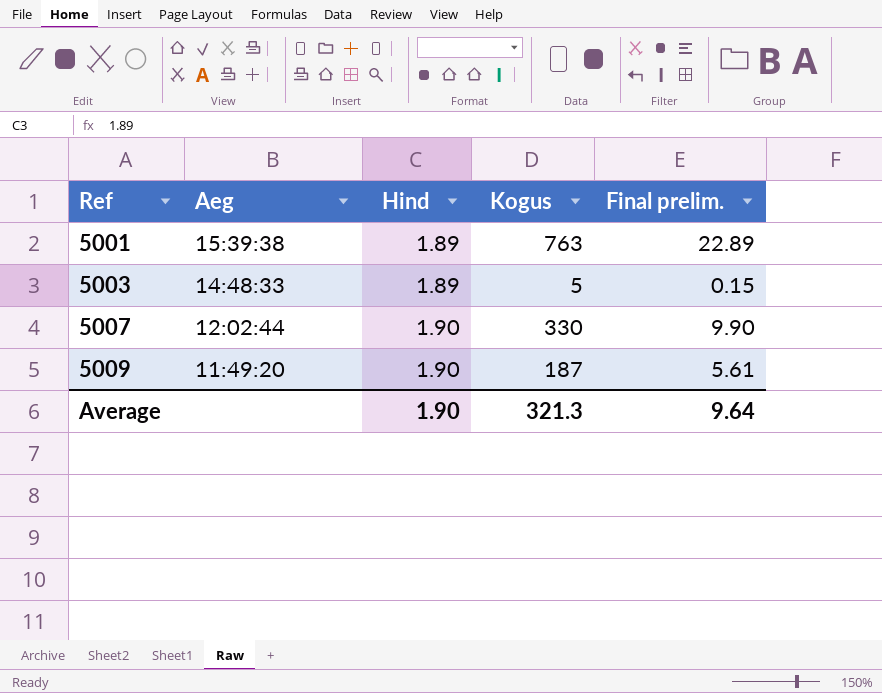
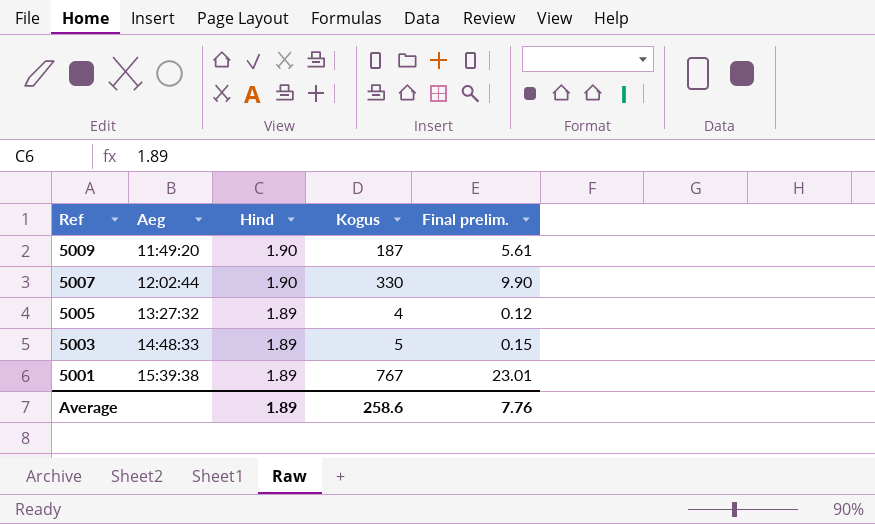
row order: Ref ascending -> Ref descending
row 5005: none -> 13:27:32 | 1.89 | 4 | 0.12
5001 | Kogus: 763 -> 767
5001 | Final prelim.: 22.89 -> 23.01
Average | Hind: 1.90 -> 1.89
Average | Kogus: 321.3 -> 258.6
Average | Final prelim.: 9.64 -> 7.76

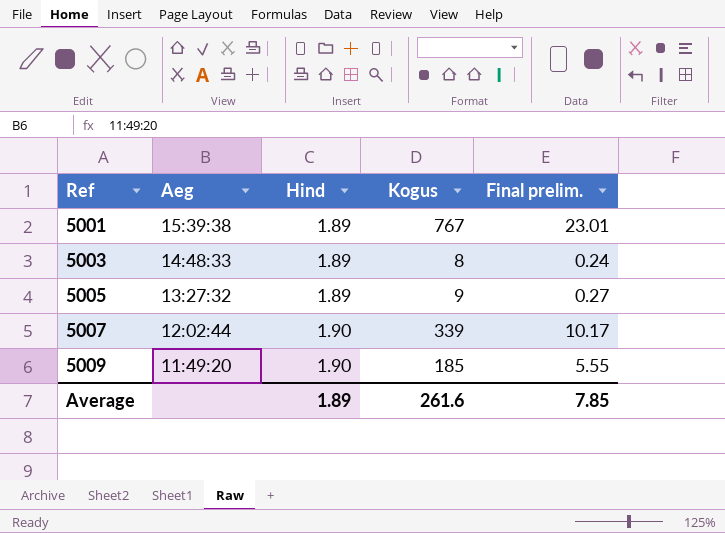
row order: Ref descending -> Ref ascending
5003 | Kogus: 5 -> 8
5003 | Final prelim.: 0.15 -> 0.24
5005 | Kogus: 4 -> 9
5005 | Final prelim.: 0.12 -> 0.27
5007 | Kogus: 330 -> 339
5007 | Final prelim.: 9.90 -> 10.17
5009 | Kogus: 187 -> 185
5009 | Final prelim.: 5.61 -> 5.55
Average | Kogus: 258.6 -> 261.6
Average | Final prelim.: 7.76 -> 7.85

